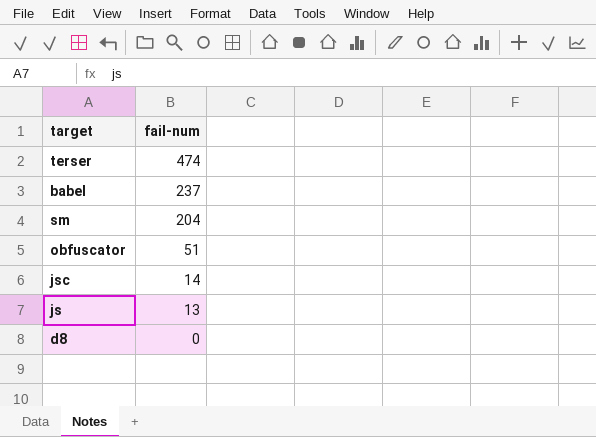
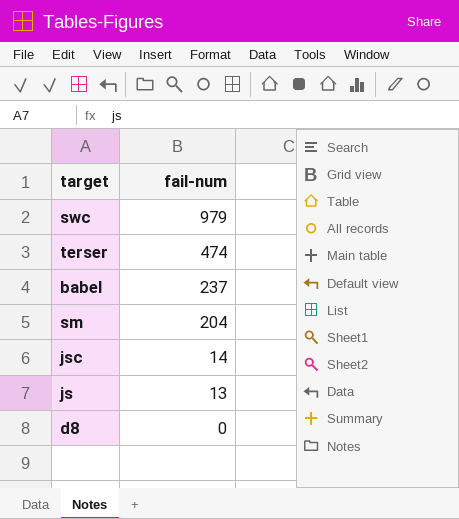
row obfuscator: 51 -> none
row swc: none -> 979

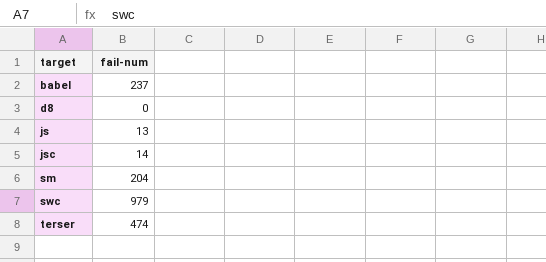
row order: fail-num descending -> target ascending

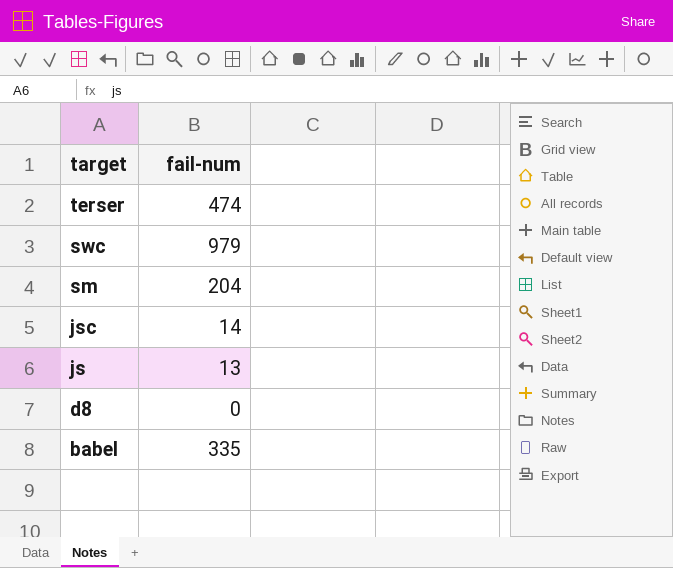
row order: target ascending -> target descending
babel | fail-num: 237 -> 335

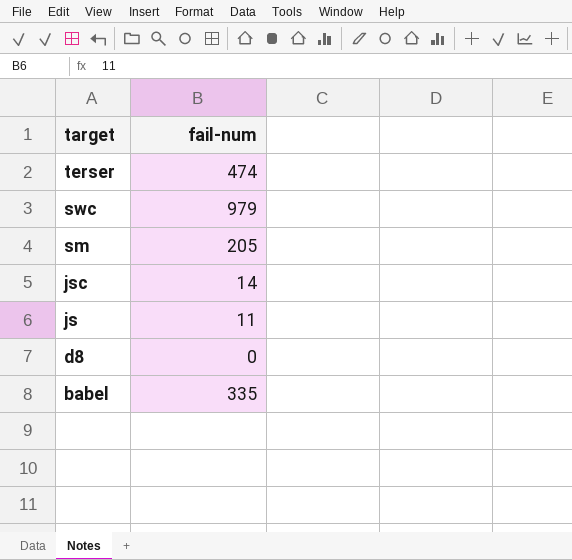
sm | fail-num: 204 -> 205
js | fail-num: 13 -> 11

